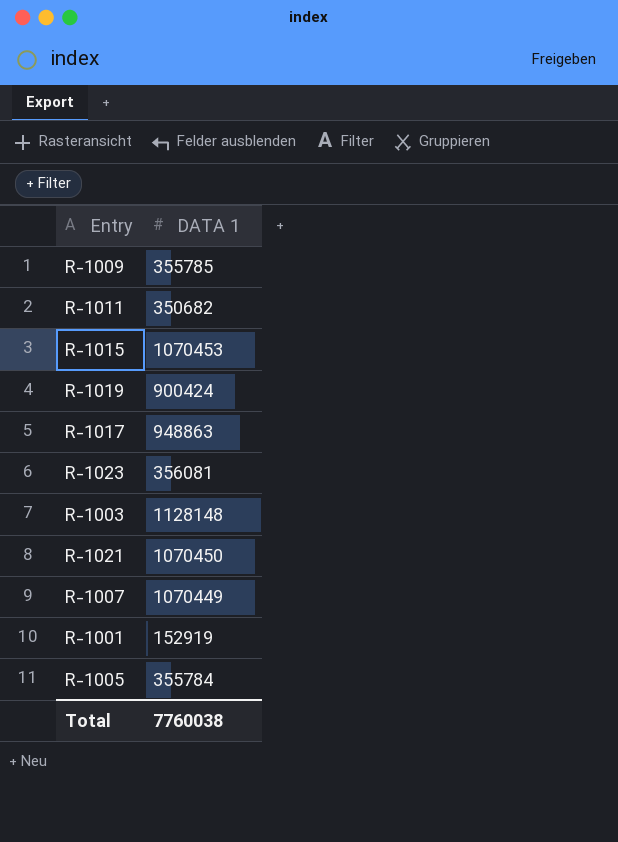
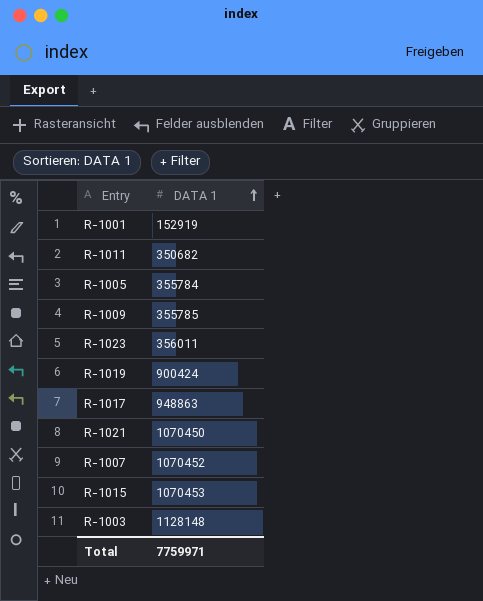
row order: none -> DATA 1 ascending
R-1023 | DATA 1: 356081 -> 356011
R-1007 | DATA 1: 1070449 -> 1070452
Total | DATA 1: 7760038 -> 7759971

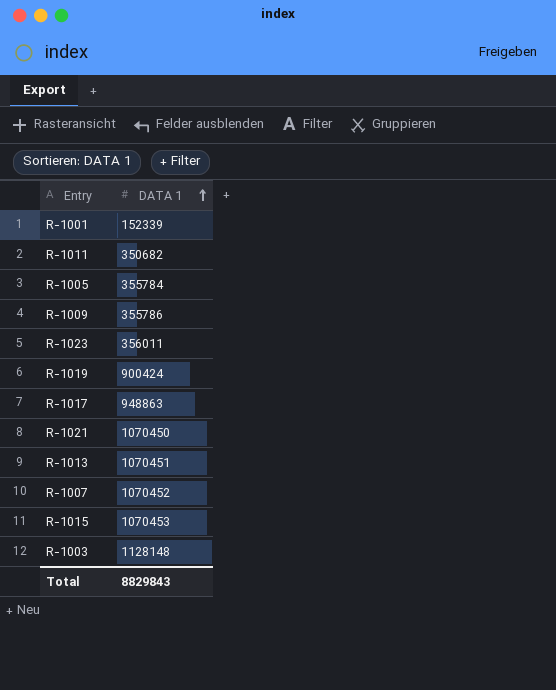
R-1001 | DATA 1: 152919 -> 152339
R-1009 | DATA 1: 355785 -> 355786
row R-1013: none -> 1070451
Total | DATA 1: 7759971 -> 8829843

